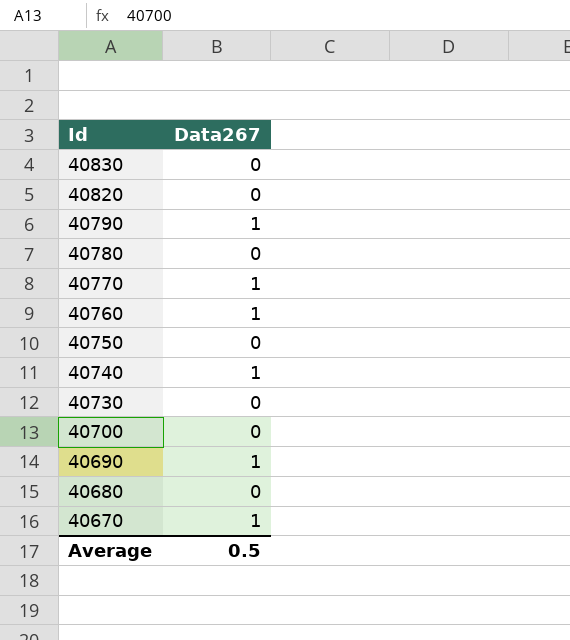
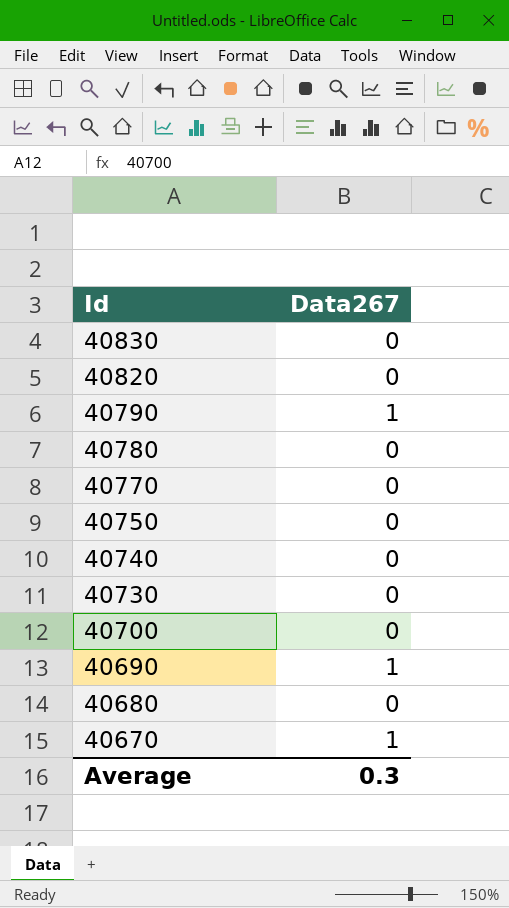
row 40760: 1 -> none
40770 | Data267: 1 -> 0
40740 | Data267: 1 -> 0
Average | Data267: 0.5 -> 0.3

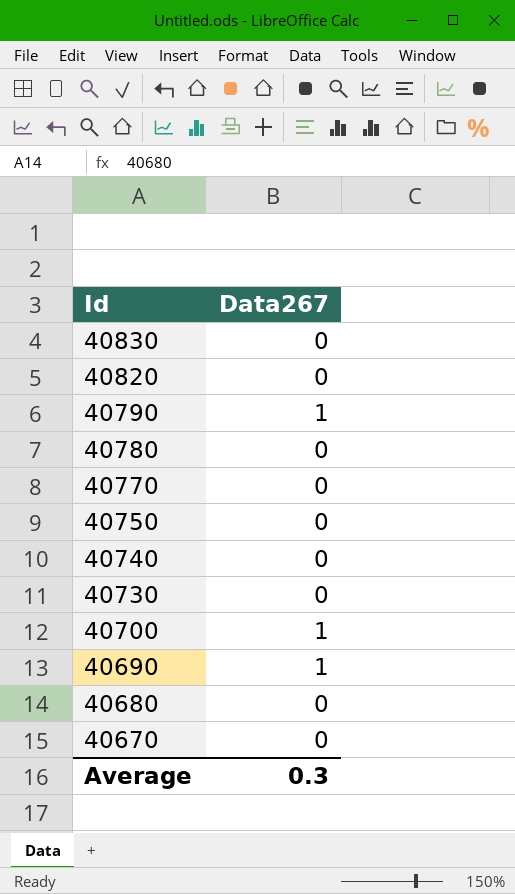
40700 | Data267: 0 -> 1
40670 | Data267: 1 -> 0

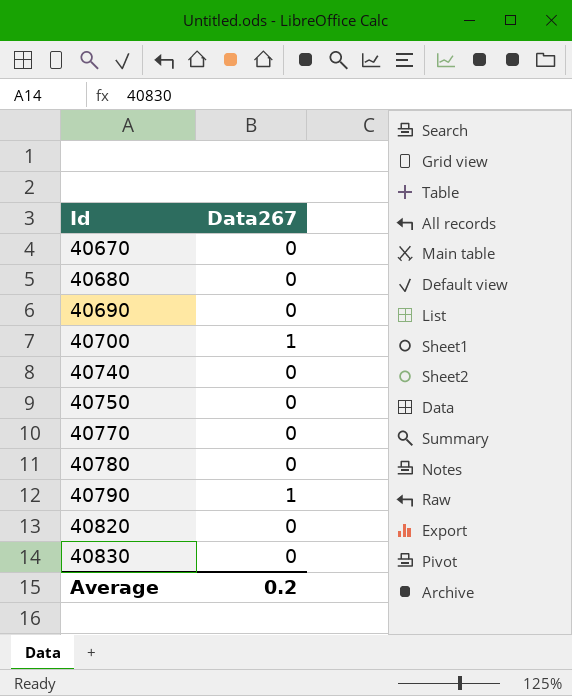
row order: Id descending -> Id ascending
row 40730: 0 -> none
40690 | Data267: 1 -> 0
Average | Data267: 0.3 -> 0.2

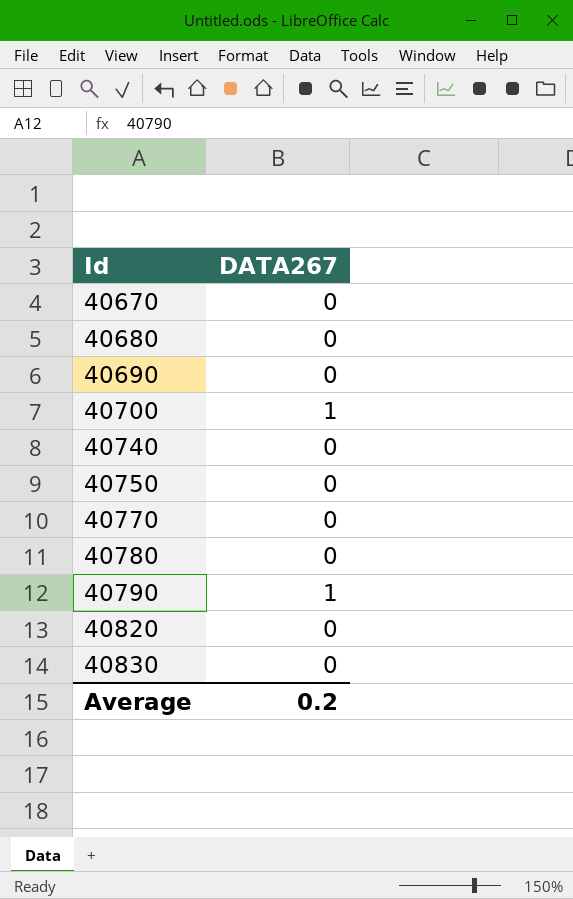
column name: Data267 -> DATA267

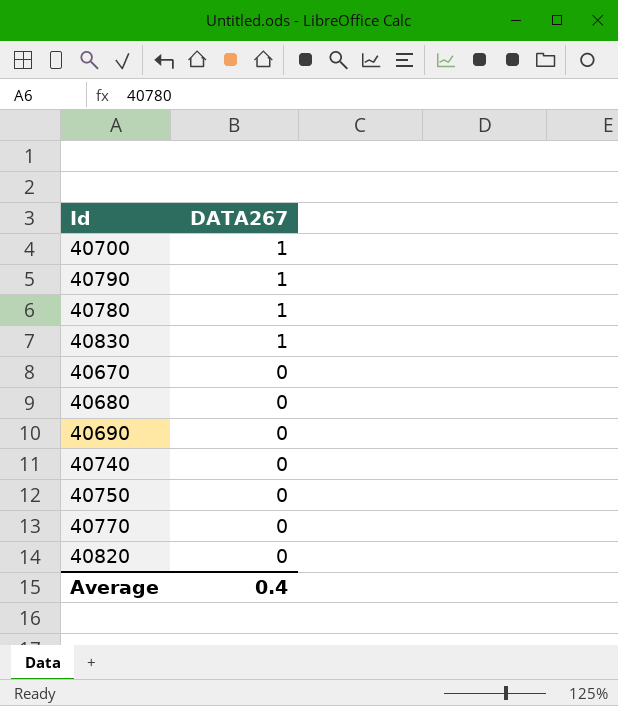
row order: Id ascending -> DATA267 descending
40780 | DATA267: 0 -> 1
40830 | DATA267: 0 -> 1
Average | DATA267: 0.2 -> 0.4

